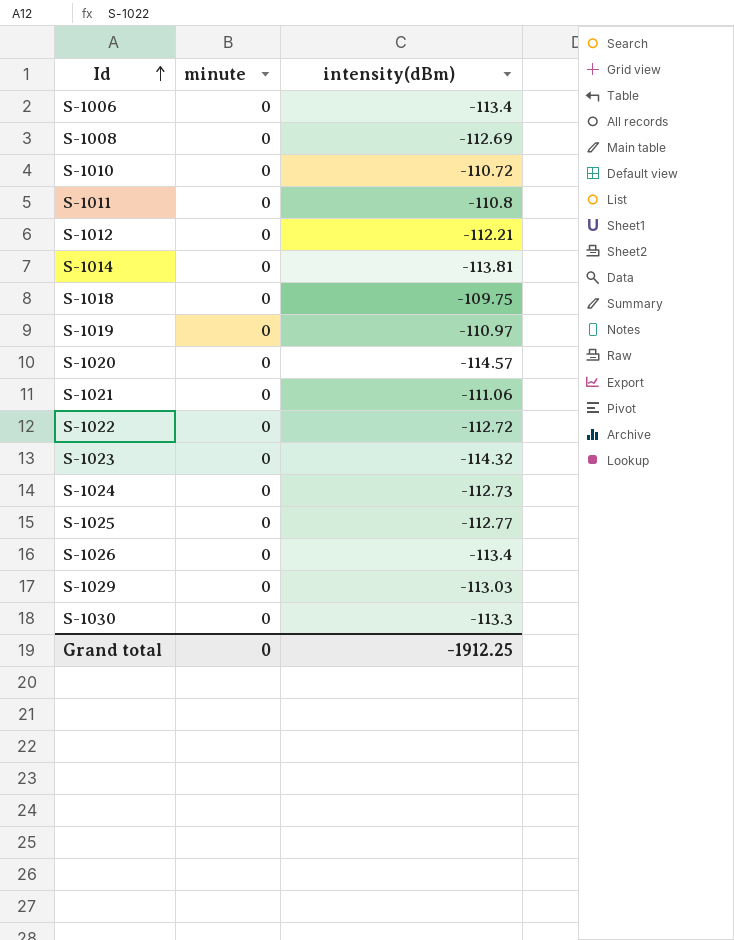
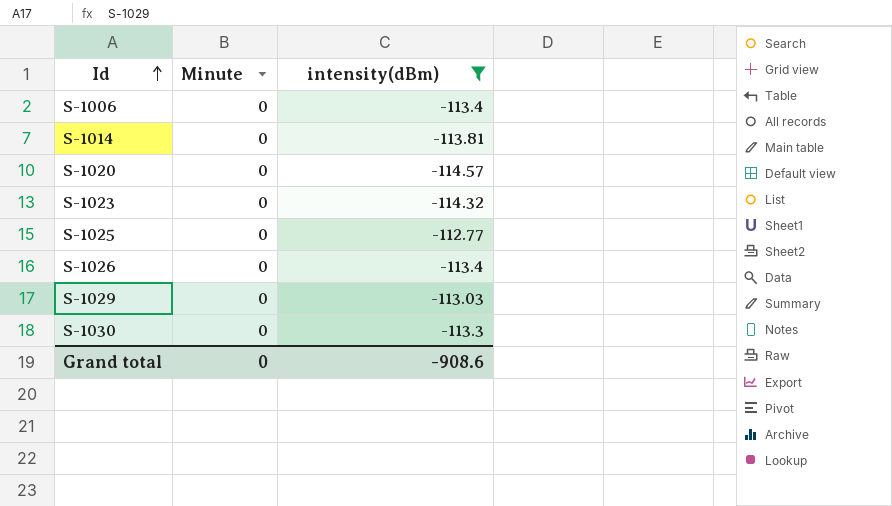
filter: none -> intensity(dBm) <= -112.77
column name: minute -> Minute
Grand total | intensity(dBm): -1912.25 -> -908.6

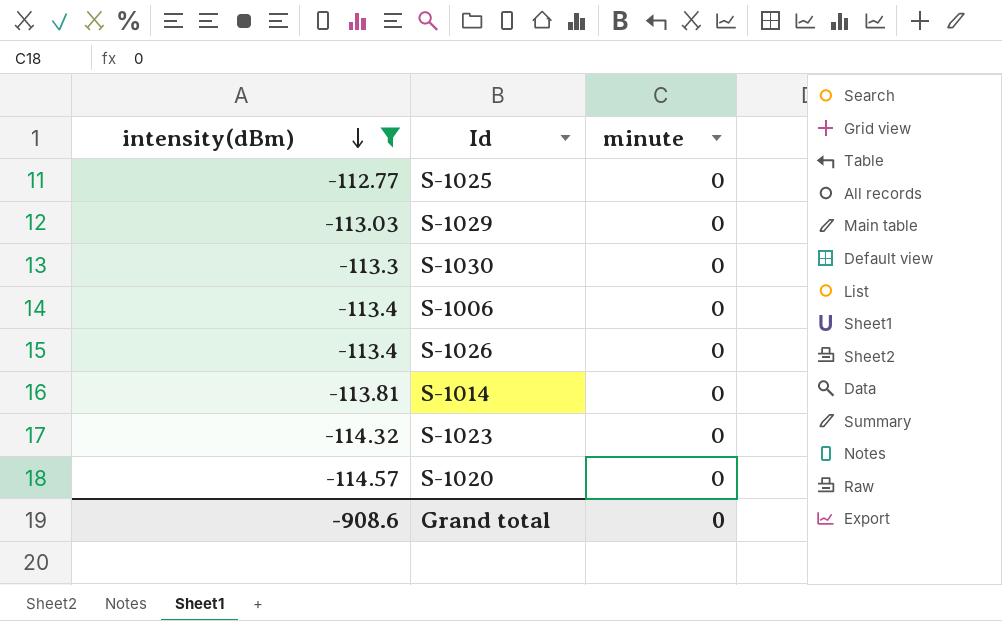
row order: Id ascending -> intensity(dBm) descending
column intensity(dBm) | position: 3 -> 1
column name: Minute -> minute

